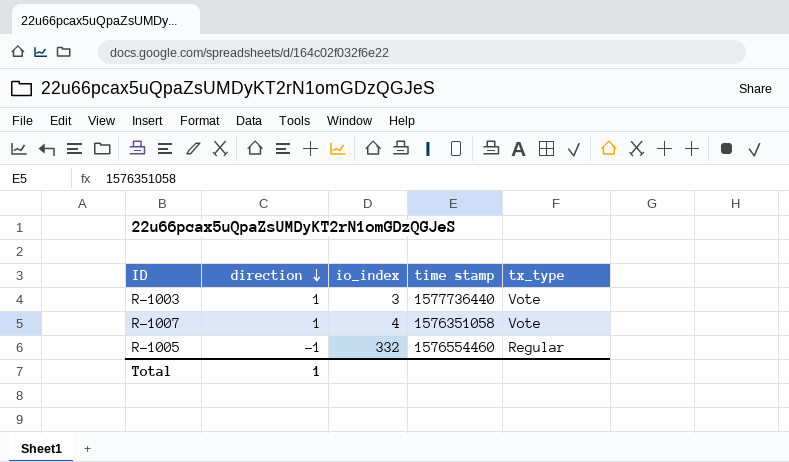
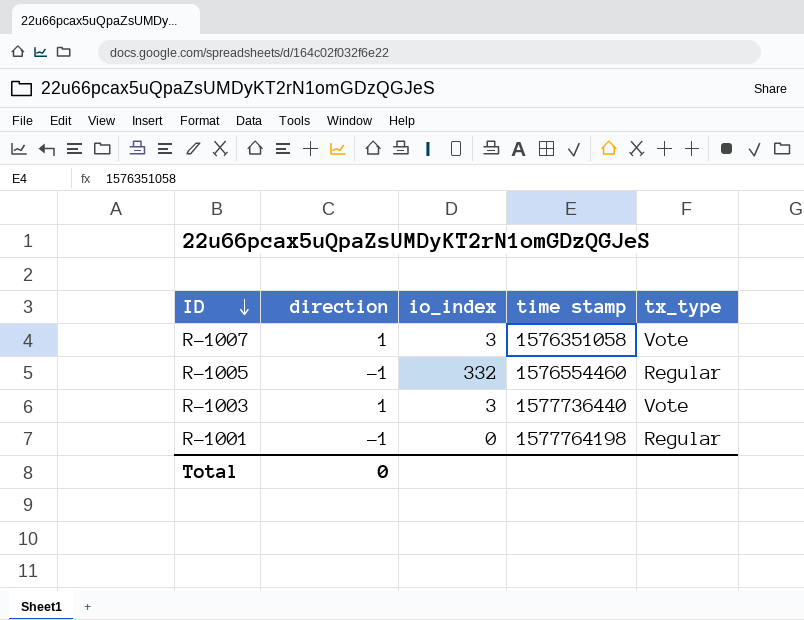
row order: direction descending -> ID descending
R-1007 | io_index: 4 -> 3
row R-1001: none -> -1 | 0 | 1577764198 | Regular
Total | direction: 1 -> 0

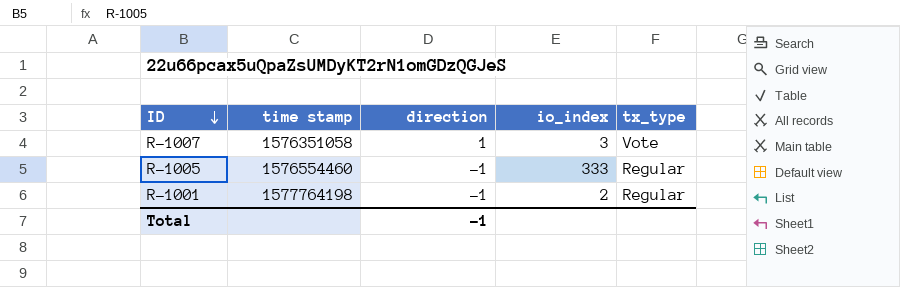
column time stamp | position: 4 -> 2
row R-1003: 1 | 3 | 1577736440 | Vote -> none
R-1005 | io_index: 332 -> 333
R-1001 | io_index: 0 -> 2
Total | direction: 0 -> -1

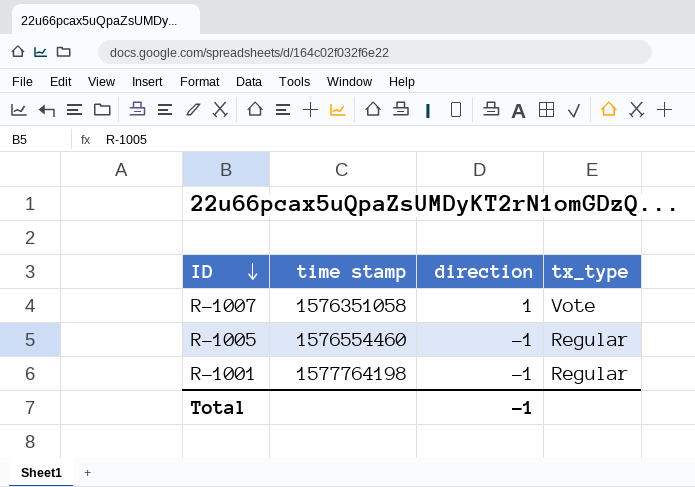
column io_index | position: 4 -> none

